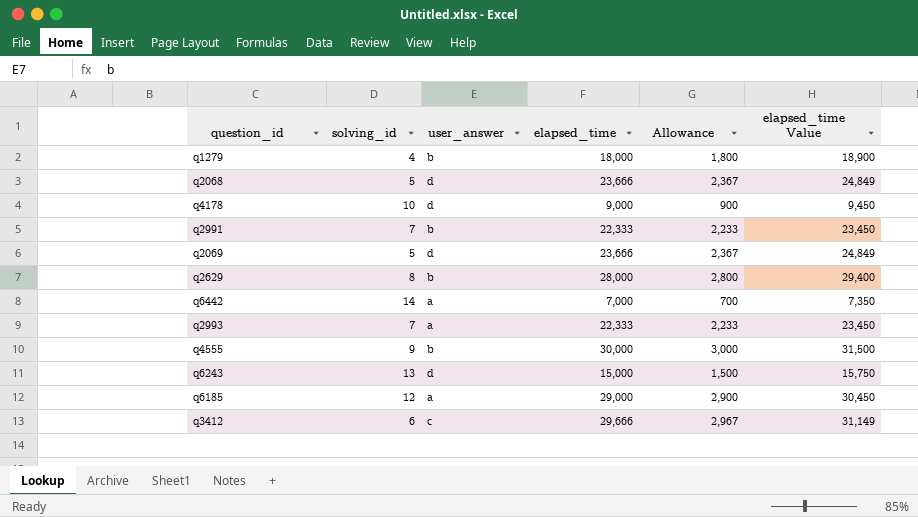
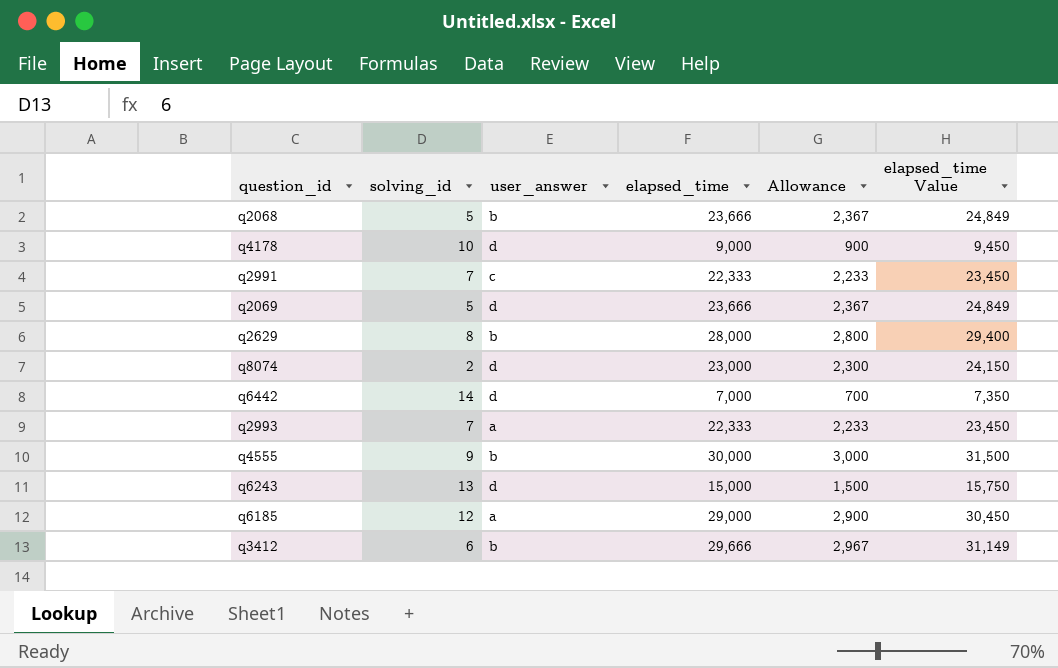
row q1279: 4 | b | 18,000 | 1,800 | 18,900 -> none
q2068 | user_answer: d -> b
q2991 | user_answer: b -> c
row q8074: none -> 2 | d | 23,000 | 2,300 | 24,150
q6442 | user_answer: a -> d
q3412 | user_answer: c -> b

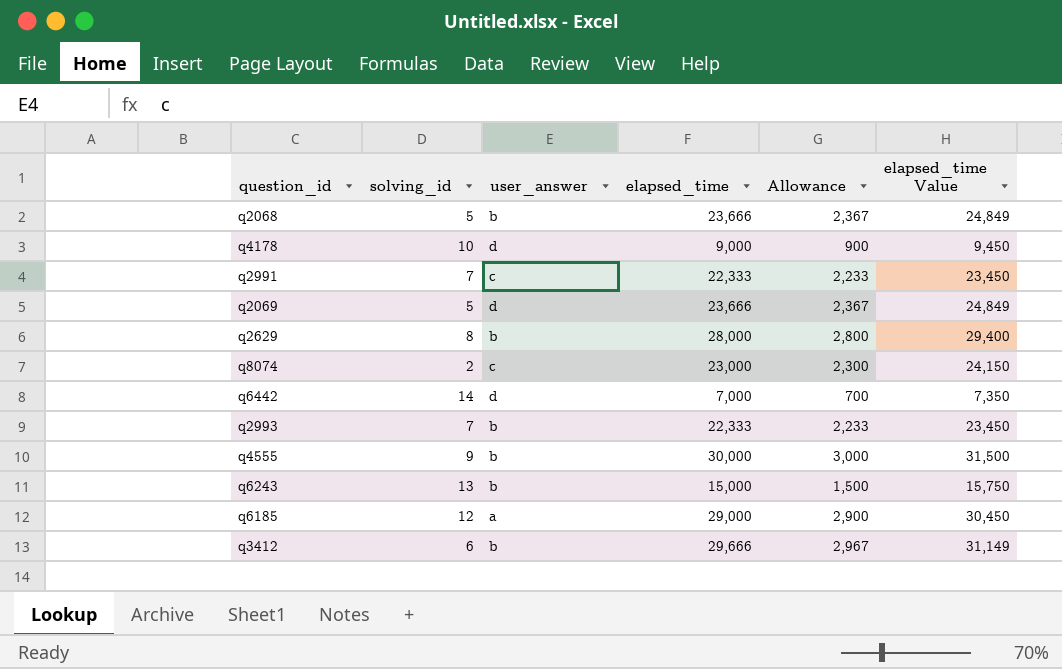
q8074 | user_answer: d -> c
q2993 | user_answer: a -> b
q6243 | user_answer: d -> b

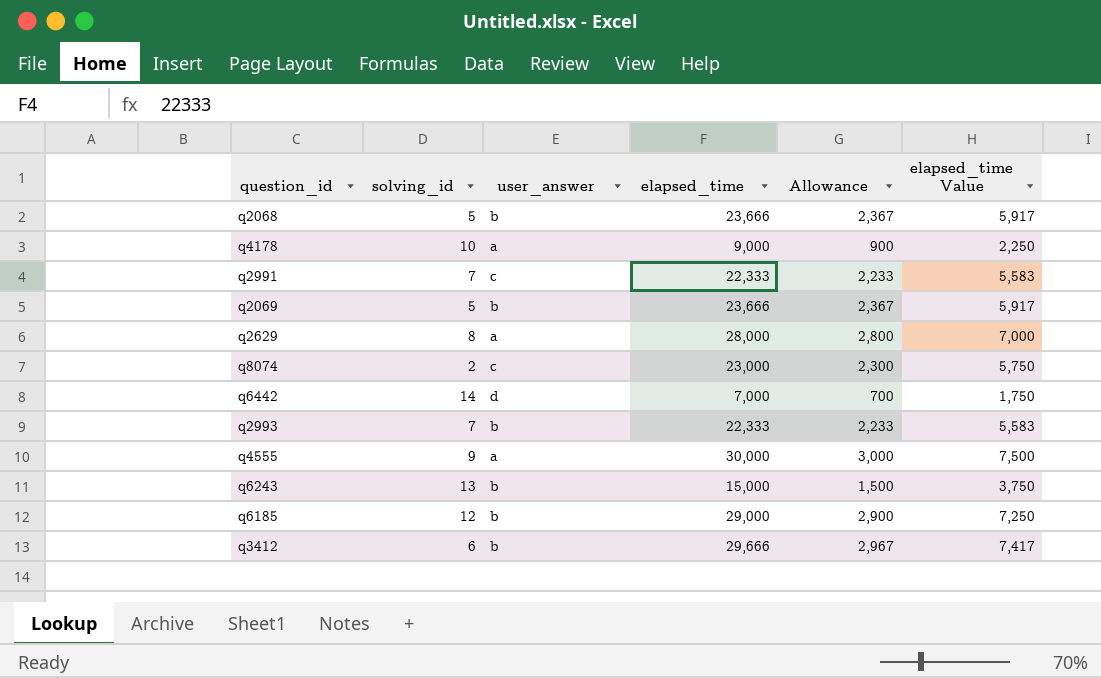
column elapsed_time Value | formula: [elapsed_time] * 1.05 -> [elapsed_time] * 0.25
q4178 | user_answer: d -> a
q2069 | user_answer: d -> b
q2629 | user_answer: b -> a
q4555 | user_answer: b -> a
q6185 | user_answer: a -> b

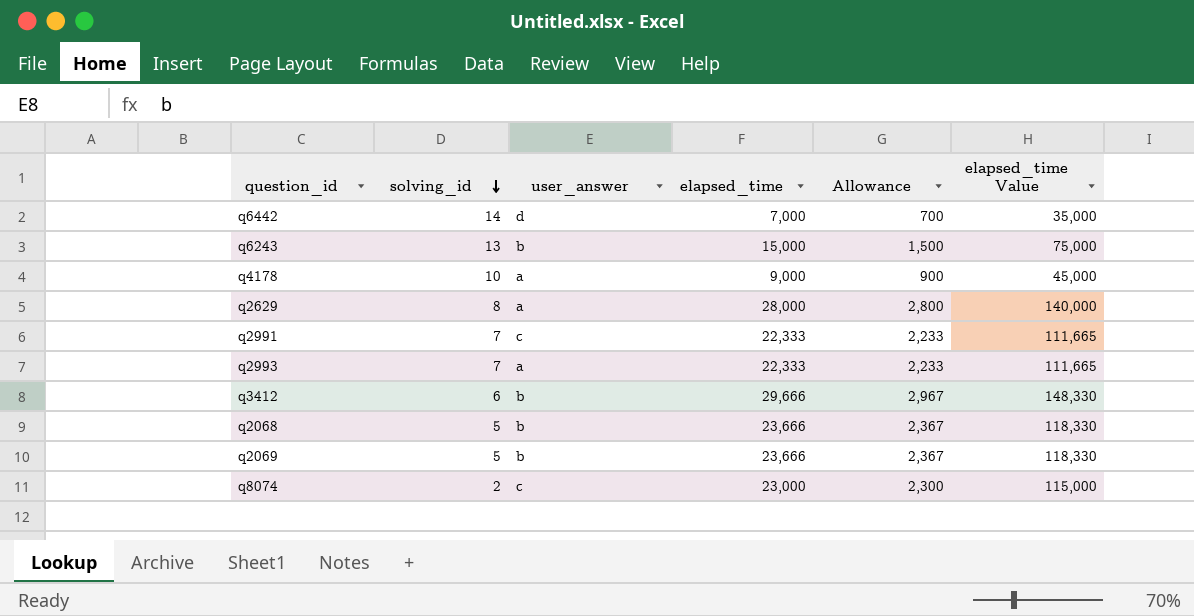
row order: none -> solving_id descending
column elapsed_time Value | formula: [elapsed_time] * 0.25 -> [elapsed_time] * 5
row q4555: 9 | a | 30,000 | 3,000 | 7,500 -> none
row q6185: 12 | b | 29,000 | 2,900 | 7,250 -> none
q2993 | user_answer: b -> a

